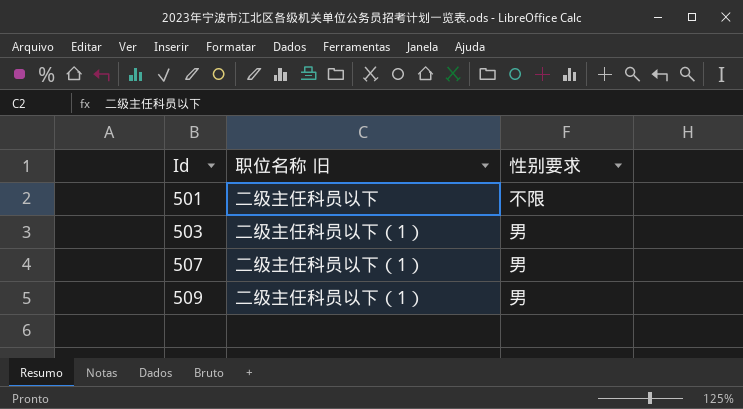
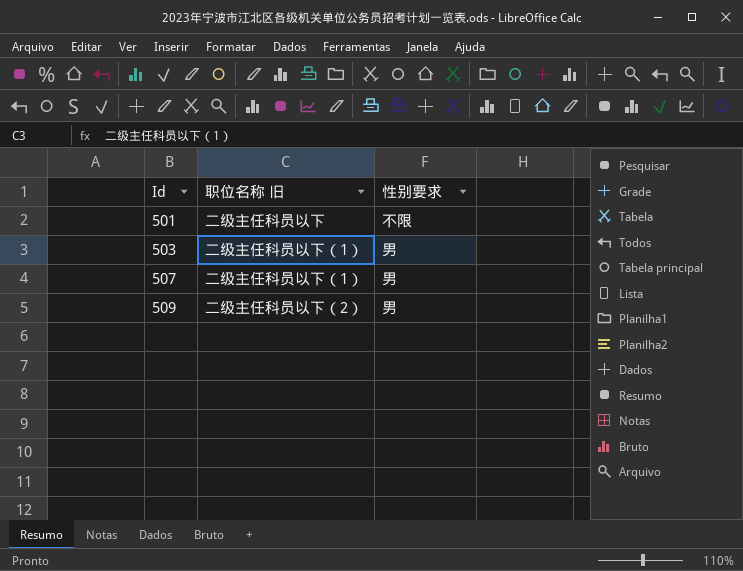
509 | 职位名称 旧: 二级主任科员以下（1） -> 二级主任科员以下（2）

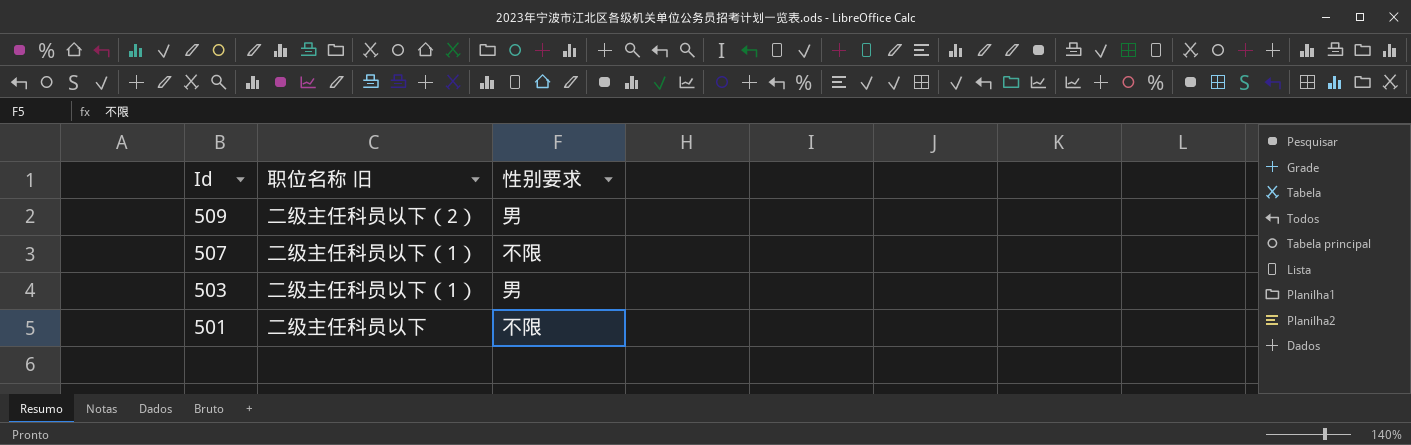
row order: Id ascending -> Id descending
507 | 性别要求: 男 -> 不限

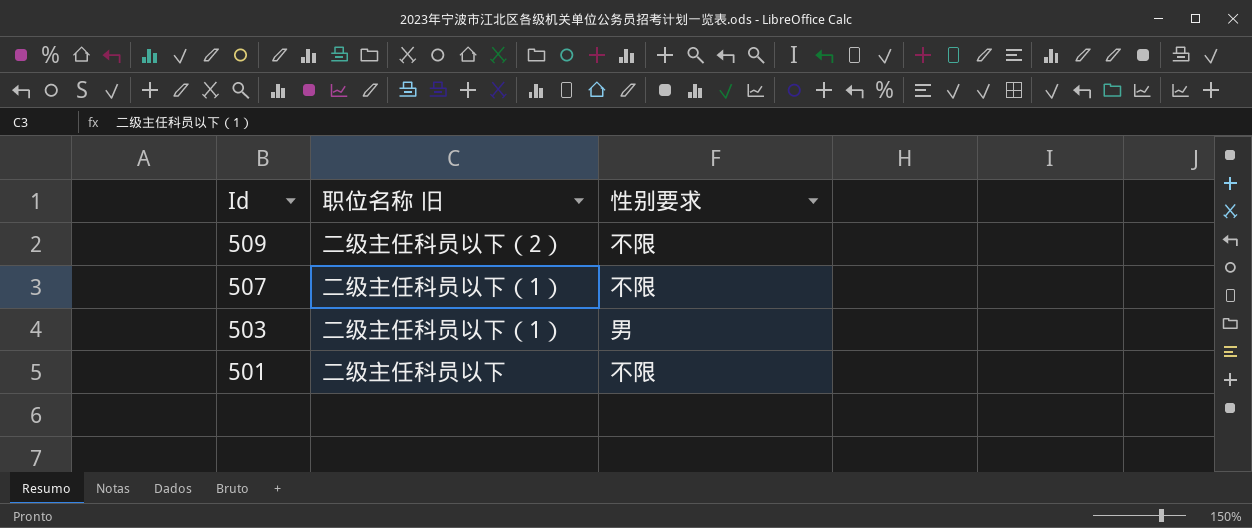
509 | 性别要求: 男 -> 不限

